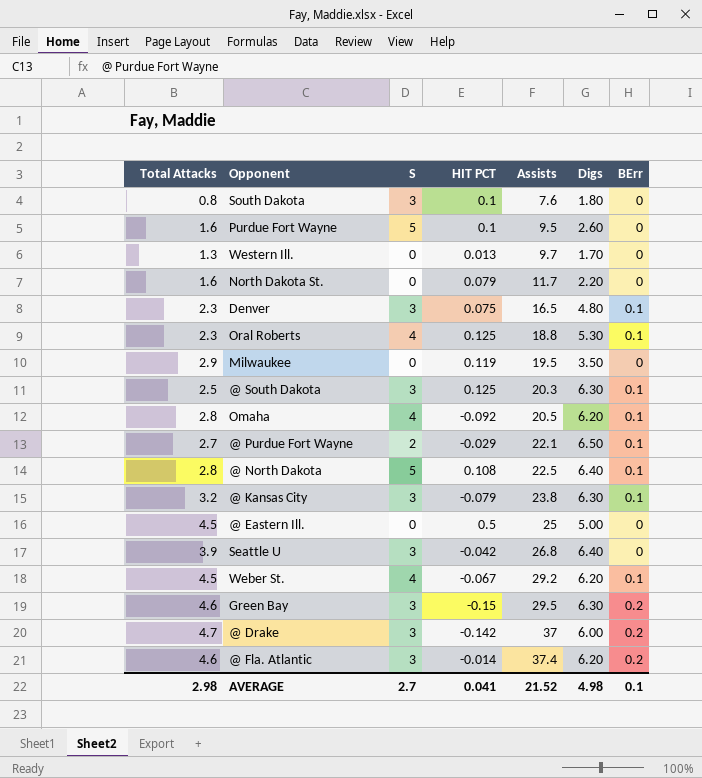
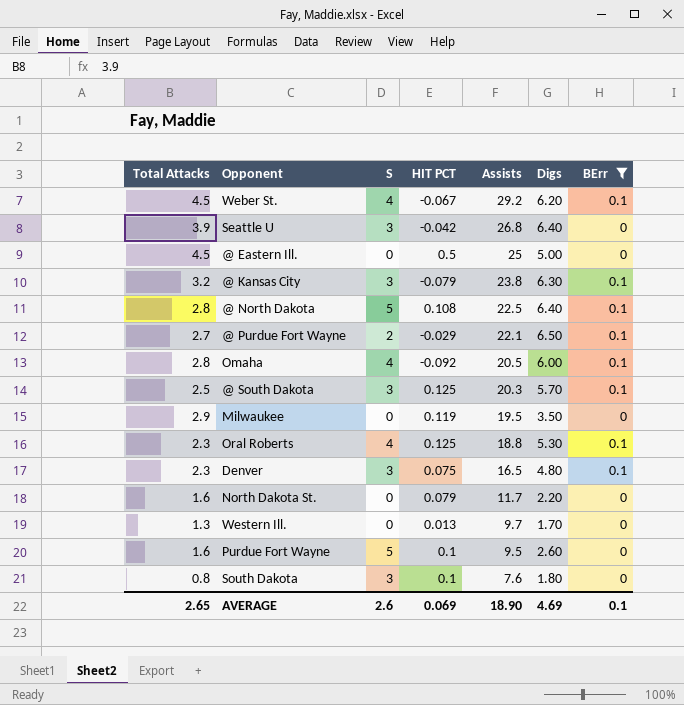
filter: none -> BErr != 0.2
row order: Assists ascending -> Assists descending
Omaha | Digs: 6.20 -> 6.00
@ South Dakota | Digs: 6.30 -> 5.70
AVERAGE | Total Attacks: 2.98 -> 2.65
AVERAGE | S: 2.7 -> 2.6
AVERAGE | HIT PCT: 0.041 -> 0.069
AVERAGE | Assists: 21.52 -> 18.90
AVERAGE | Digs: 4.98 -> 4.69

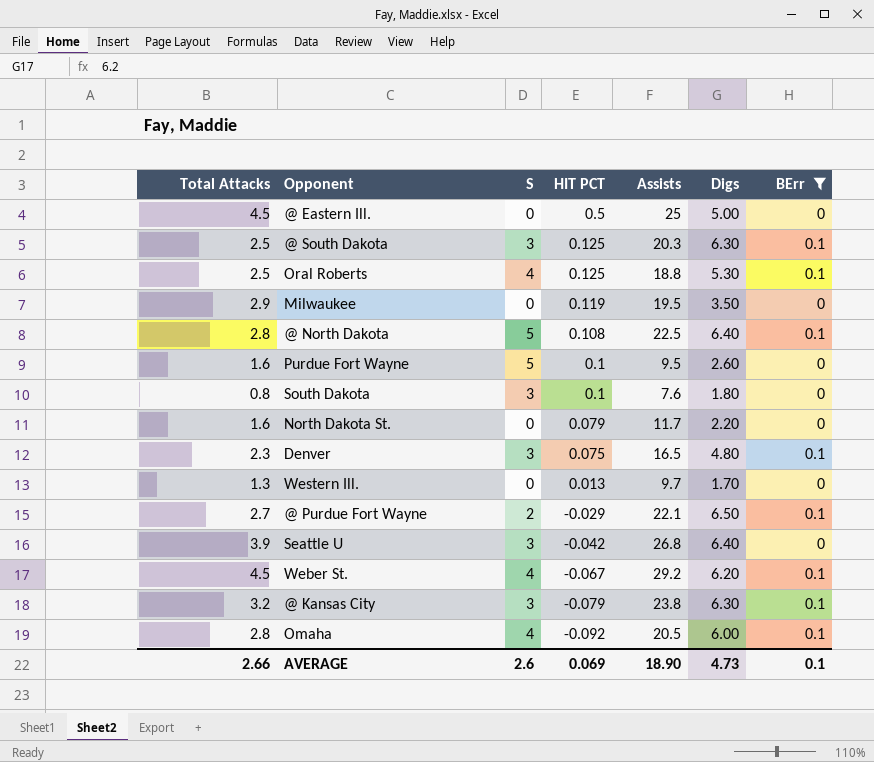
row order: Assists descending -> HIT PCT descending
@ South Dakota | Digs: 5.70 -> 6.30
Oral Roberts | Total Attacks: 2.3 -> 2.5
AVERAGE | Total Attacks: 2.65 -> 2.66
AVERAGE | Digs: 4.69 -> 4.73

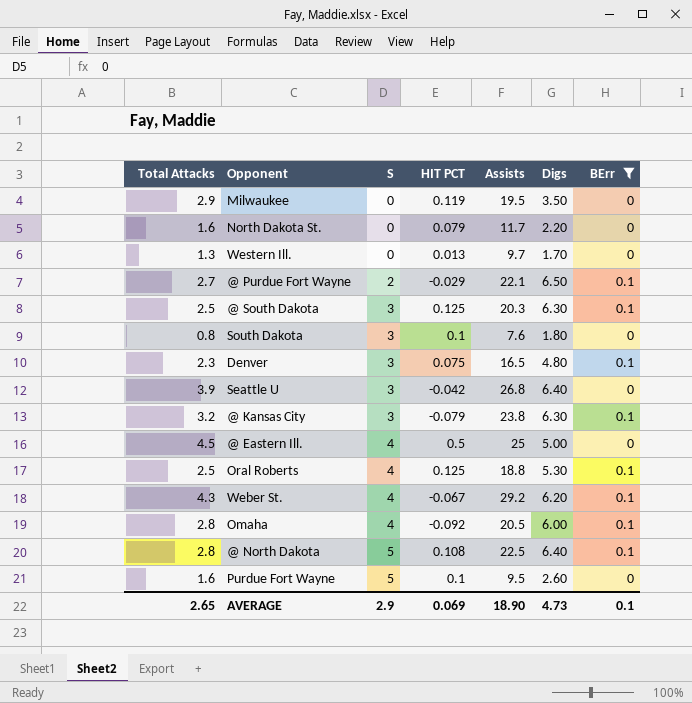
row order: HIT PCT descending -> S ascending
@ Eastern Ill. | S: 0 -> 4
Weber St. | Total Attacks: 4.5 -> 4.3
AVERAGE | Total Attacks: 2.66 -> 2.65
AVERAGE | S: 2.6 -> 2.9

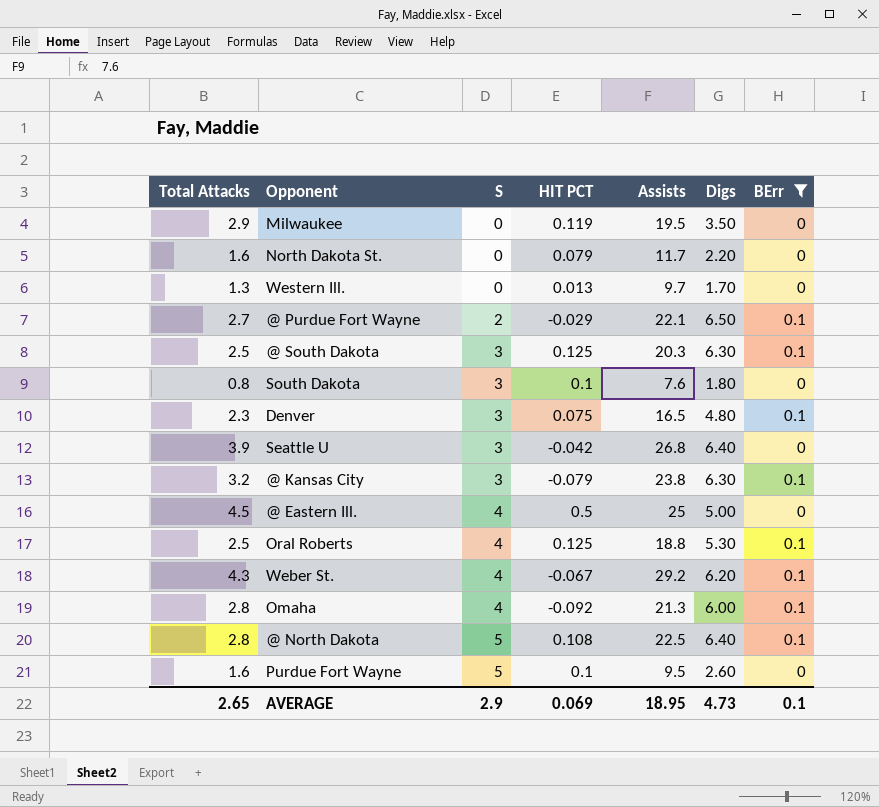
Omaha | Assists: 20.5 -> 21.3
AVERAGE | Assists: 18.90 -> 18.95

